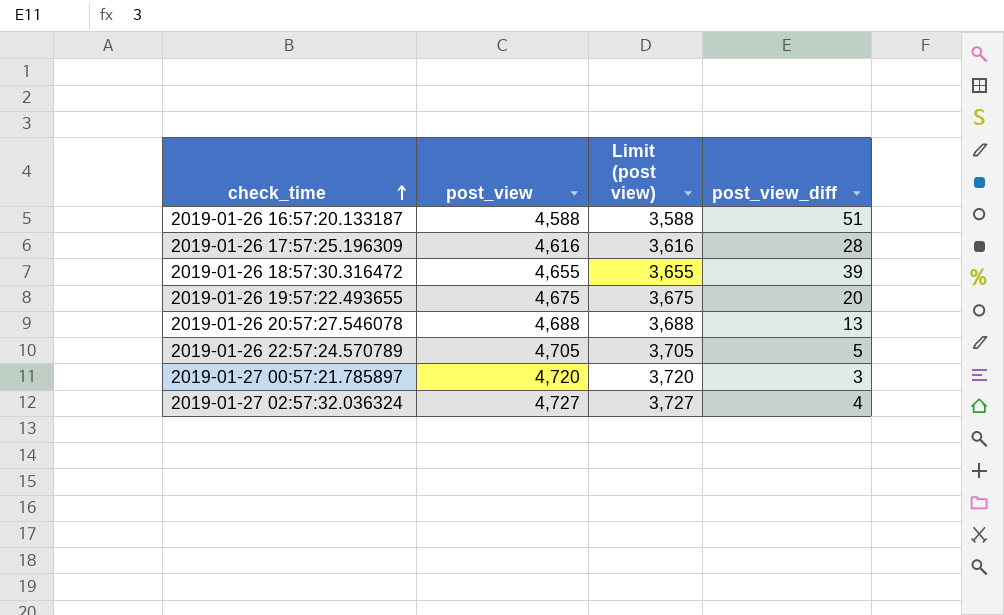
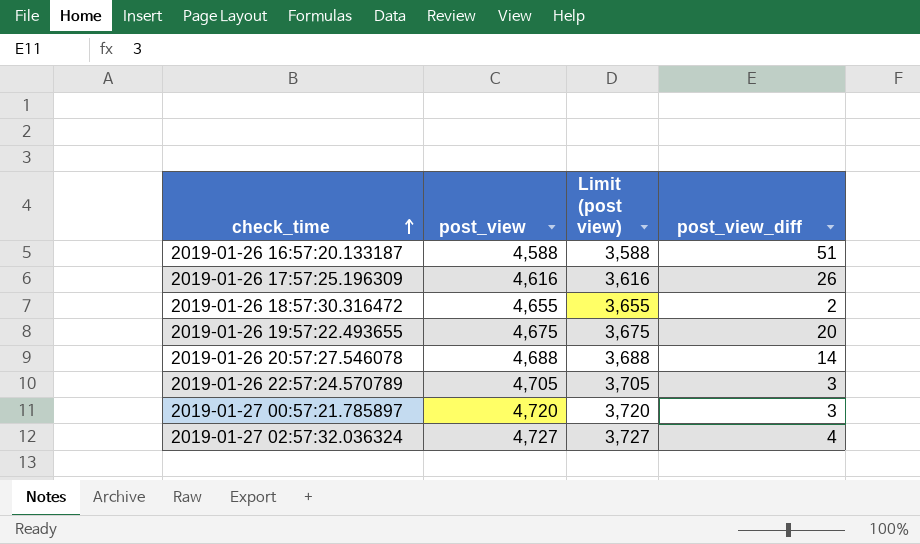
2019-01-26 17:57:25.196309 | post_view_diff: 28 -> 26
2019-01-26 18:57:30.316472 | post_view_diff: 39 -> 2
2019-01-26 20:57:27.546078 | post_view_diff: 13 -> 14
2019-01-26 22:57:24.570789 | post_view_diff: 5 -> 3

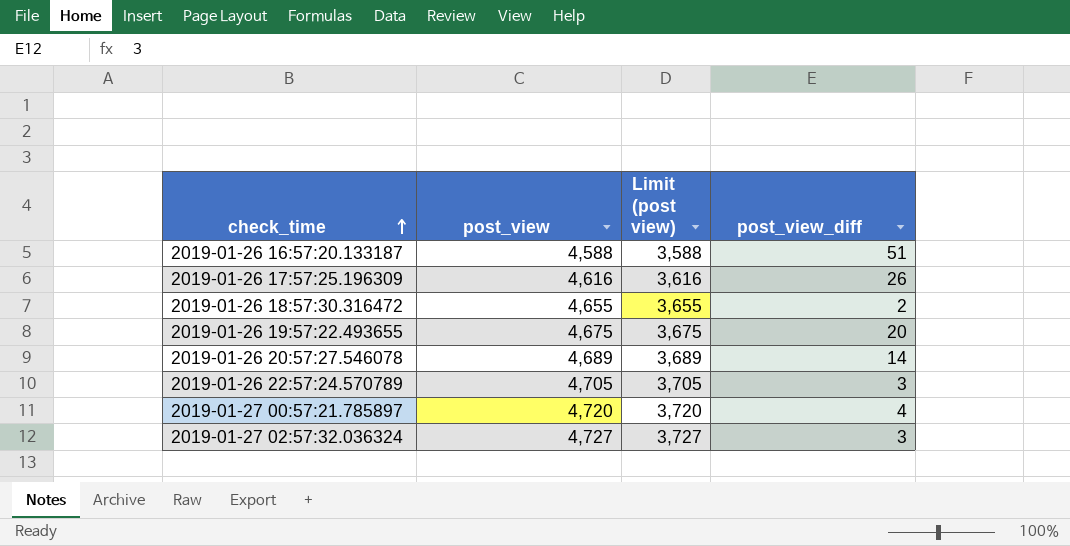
2019-01-26 20:57:27.546078 | post_view: 4,688 -> 4,689
2019-01-26 20:57:27.546078 | Limit (post view): 3,688 -> 3,689
2019-01-27 00:57:21.785897 | post_view_diff: 3 -> 4
2019-01-27 02:57:32.036324 | post_view_diff: 4 -> 3

